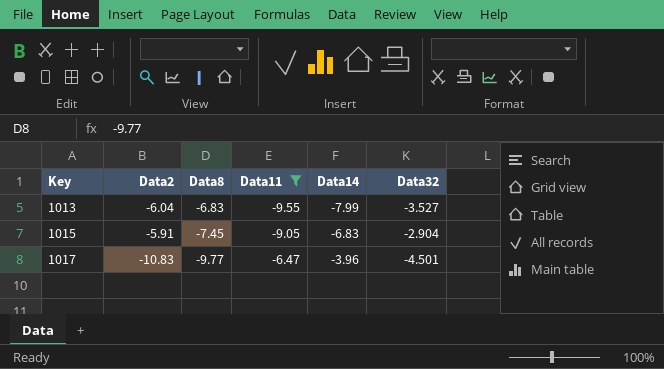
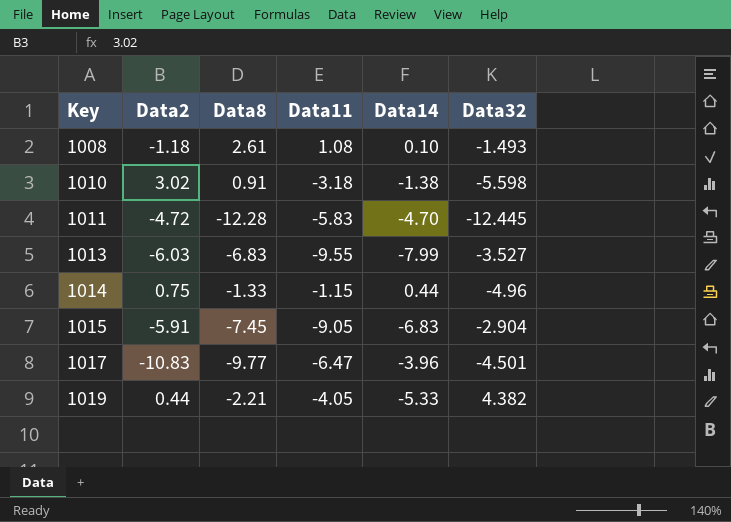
filter: Data11 <= -6.47 -> none
1013 | Data2: -6.04 -> -6.03

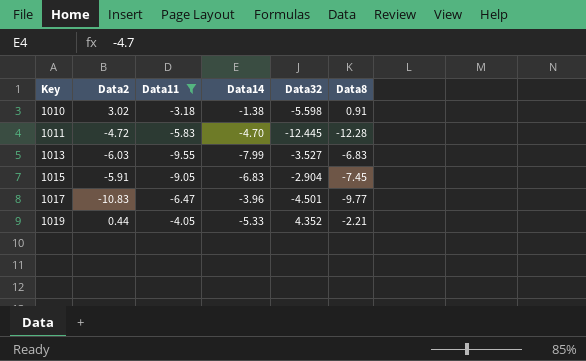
filter: none -> Data11 <= -3.18
column Data8 | position: 3 -> 6
1019 | Data32: 4.382 -> 4.352

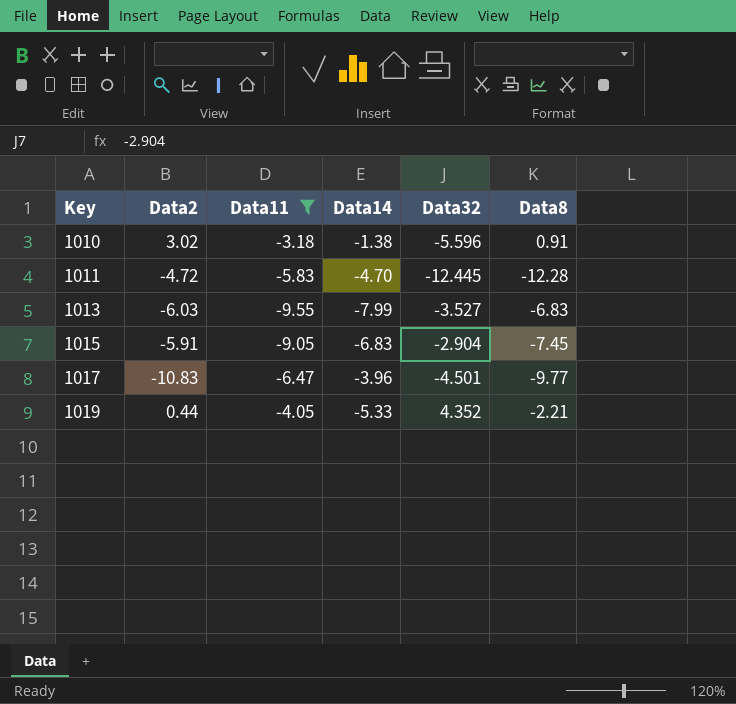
1010 | Data32: -5.598 -> -5.596

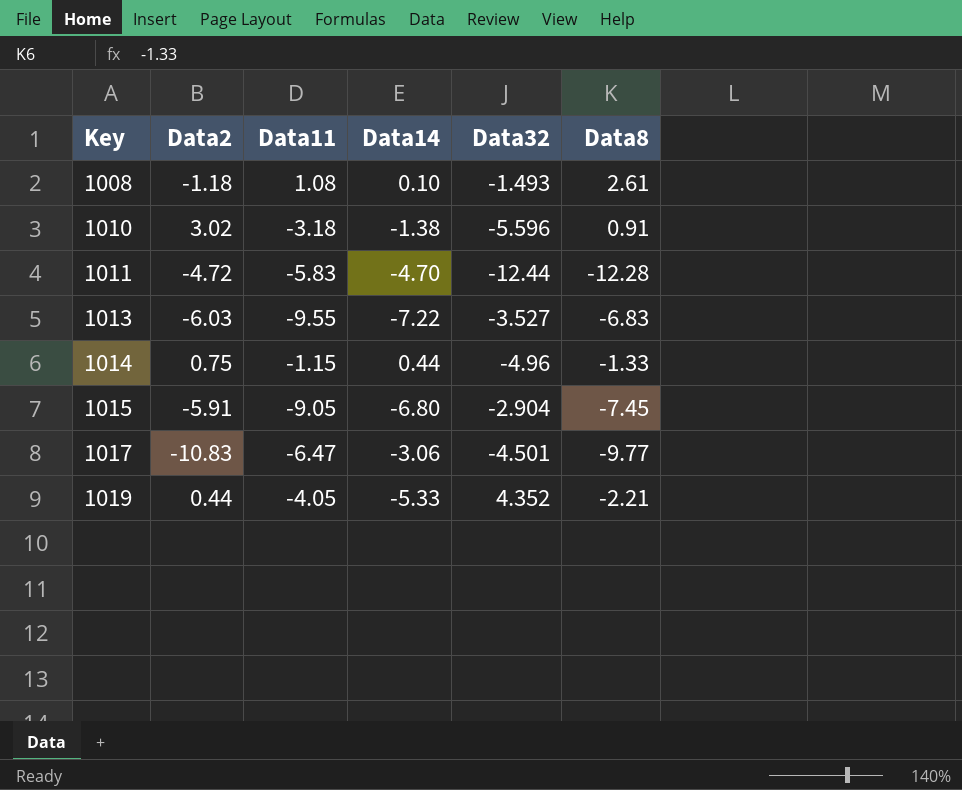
filter: Data11 <= -3.18 -> none
1011 | Data32: -12.445 -> -12.44
1013 | Data14: -7.99 -> -7.22
1015 | Data14: -6.83 -> -6.80
1017 | Data14: -3.96 -> -3.06

